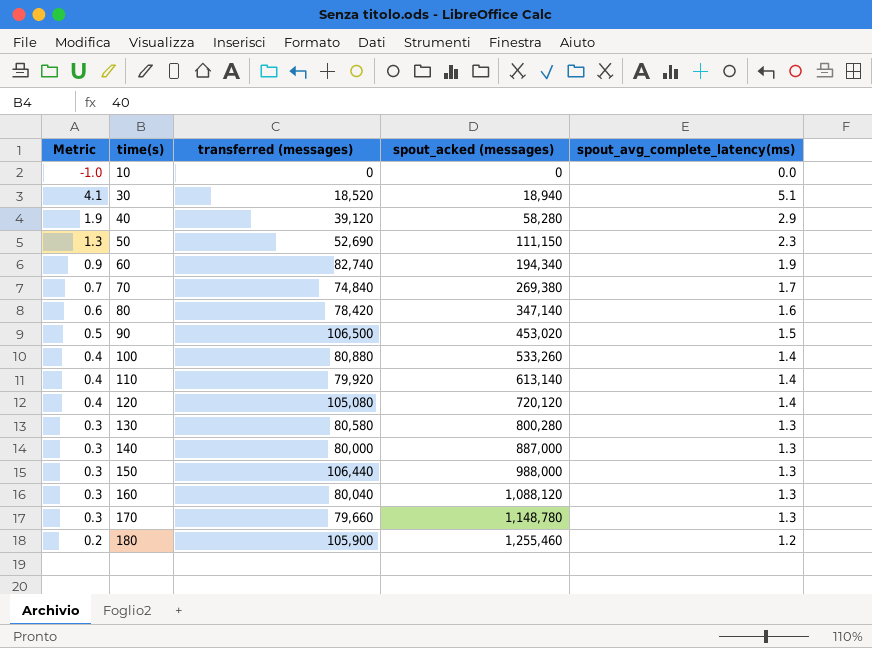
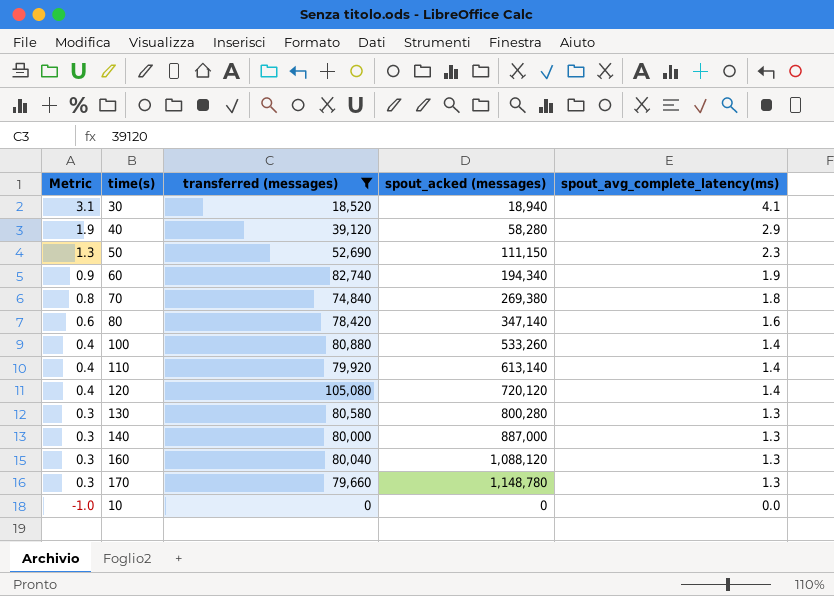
filter: none -> transferred (messages) <= 105,080
row order: time(s) ascending -> Metric descending
30 | Metric: 4.1 -> 3.1
30 | spout_avg_complete_latency(ms): 5.1 -> 4.1
70 | Metric: 0.7 -> 0.8
70 | spout_avg_complete_latency(ms): 1.7 -> 1.8

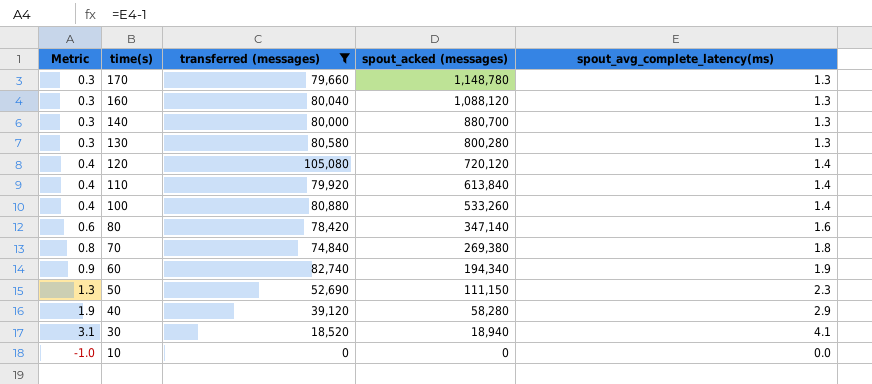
row order: Metric descending -> time(s) descending
140 | spout_acked (messages): 887,000 -> 880,700
110 | spout_acked (messages): 613,140 -> 613,840

